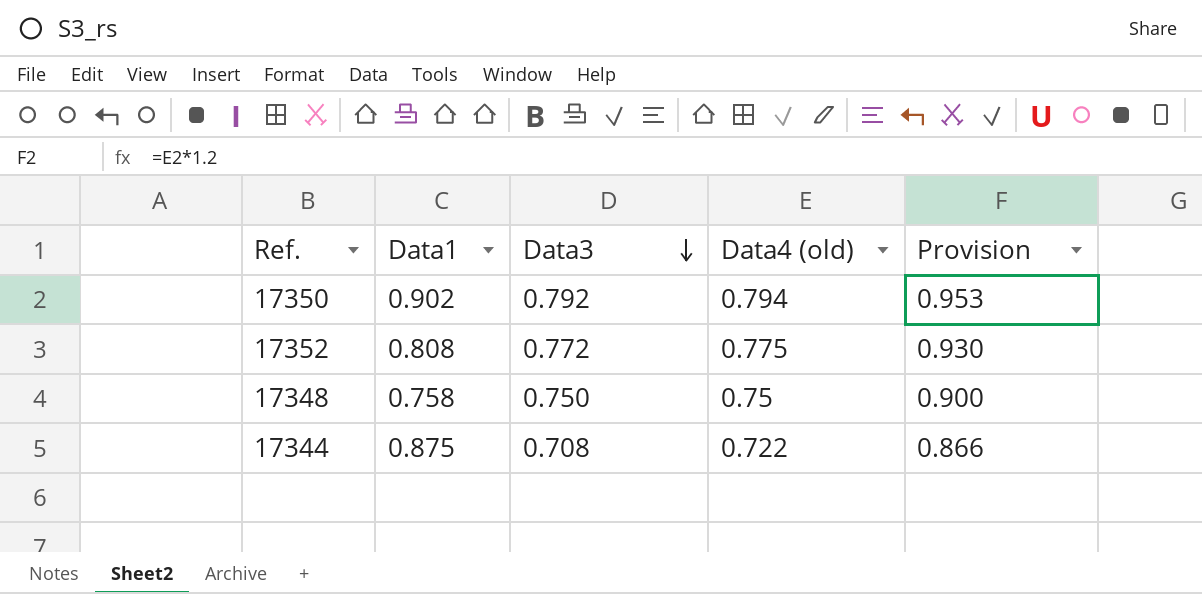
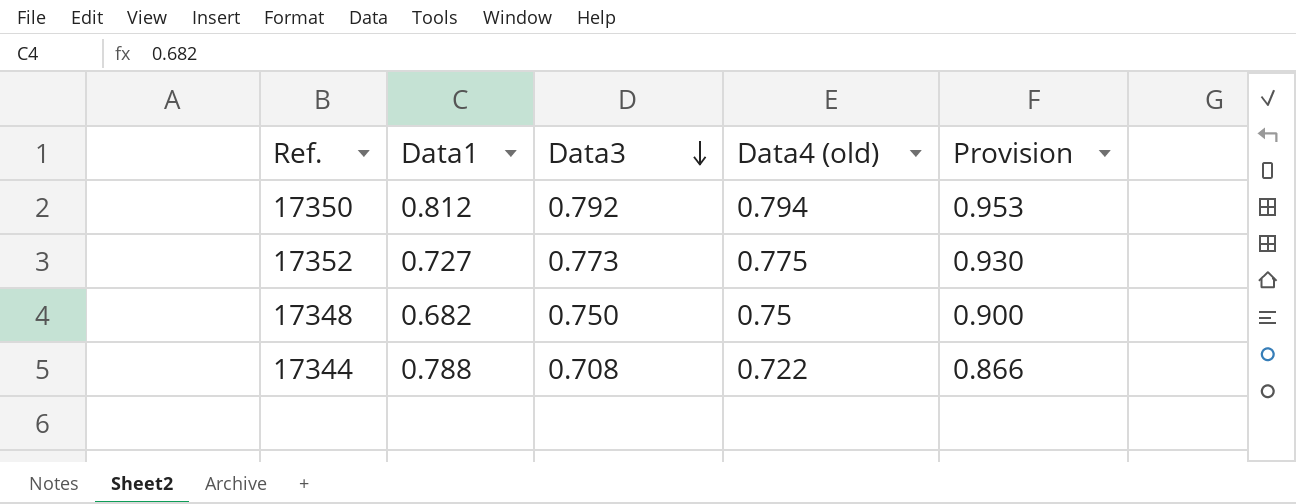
17350 | Data1: 0.902 -> 0.812
17352 | Data1: 0.808 -> 0.727
17352 | Data3: 0.772 -> 0.773
17348 | Data1: 0.758 -> 0.682
17344 | Data1: 0.875 -> 0.788

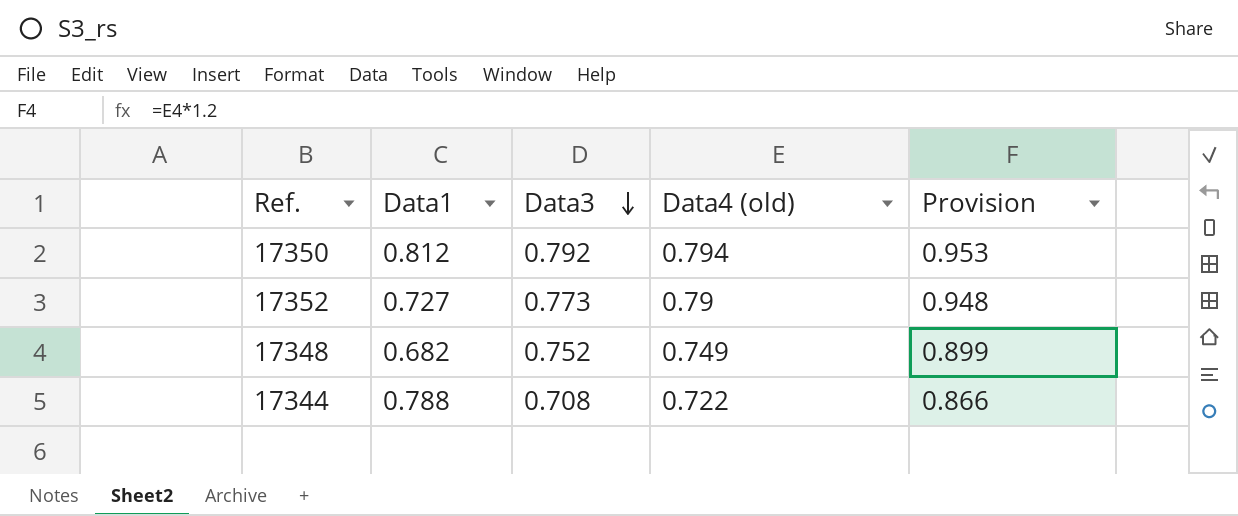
17352 | Data4 (old): 0.775 -> 0.79
17352 | Provision: 0.930 -> 0.948
17348 | Data3: 0.750 -> 0.752
17348 | Data4 (old): 0.75 -> 0.749
17348 | Provision: 0.900 -> 0.899

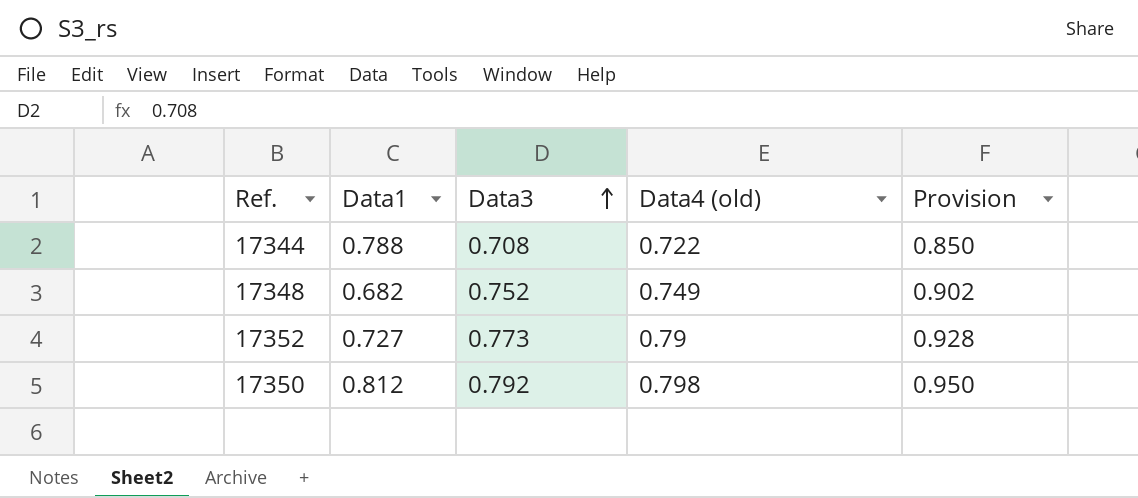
row order: Data3 descending -> Data3 ascending
column Provision | formula: [Data4 (old)] * 1.2 -> [Data3] * 1.2
17350 | Data4 (old): 0.794 -> 0.798

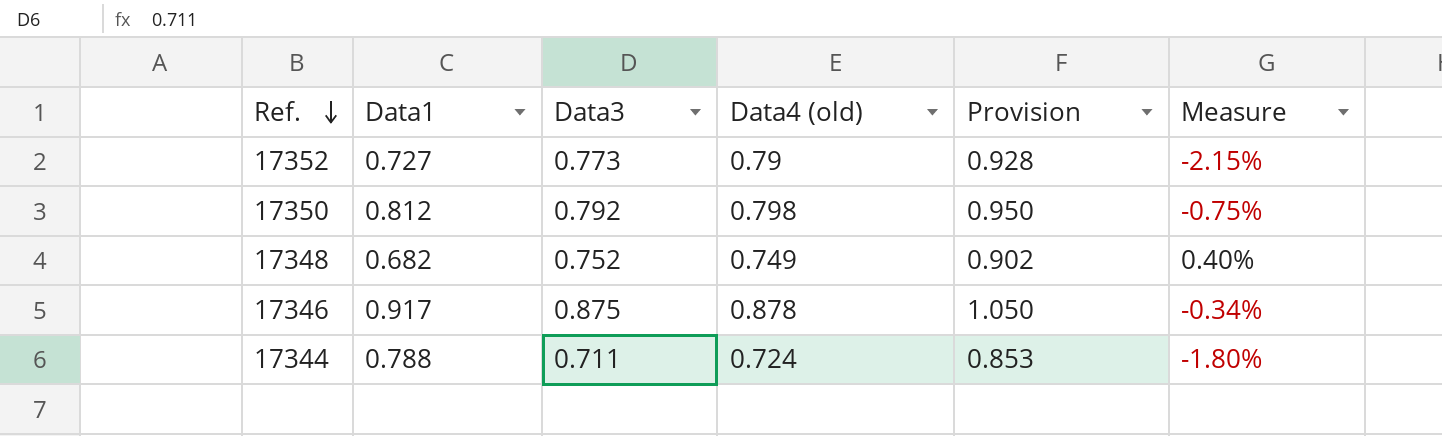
row order: Data3 ascending -> Ref. descending
column Measure | formula: none -> ([Data3] - [Data4 (old)]) / [Data4 (old)]
row 17346: none -> 0.917 | 0.875 | 0.878 | 1.050 | -0.34%
17344 | Data3: 0.708 -> 0.711
17344 | Data4 (old): 0.722 -> 0.724
17344 | Provision: 0.850 -> 0.853

